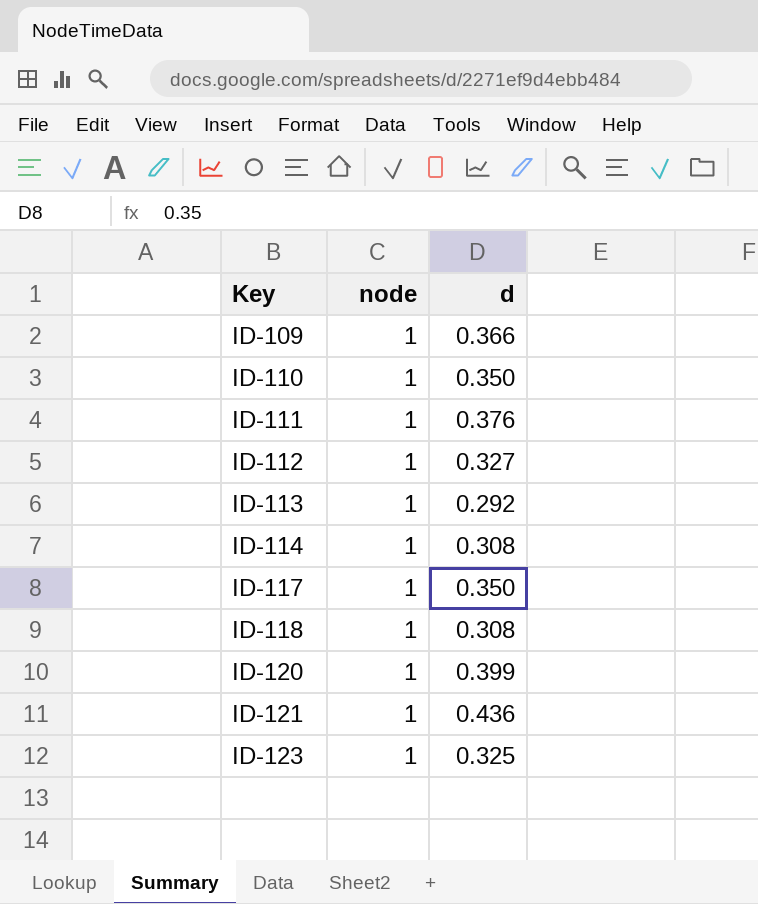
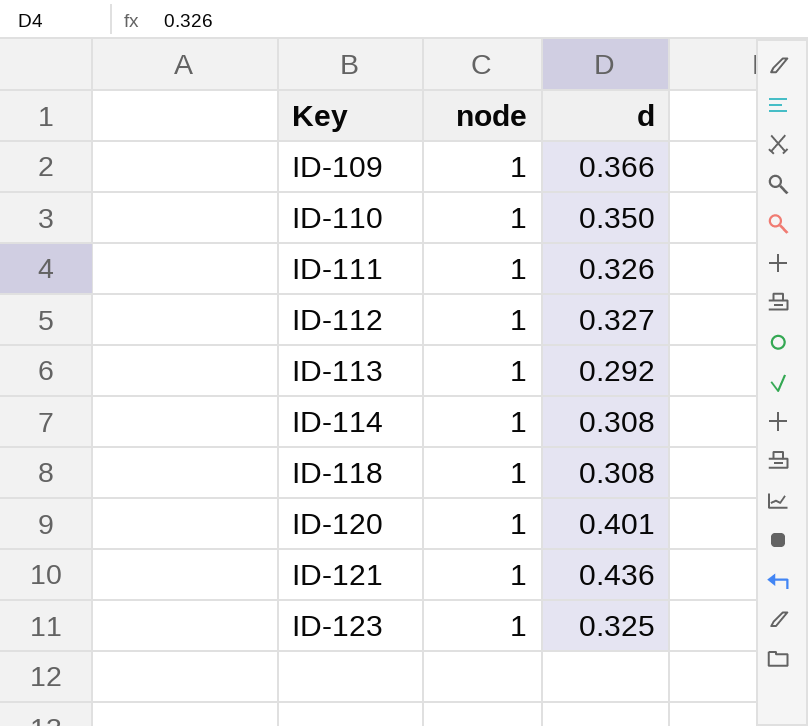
row ID-117: 1 | 0.350 -> none
ID-111 | d: 0.376 -> 0.326
ID-120 | d: 0.399 -> 0.401

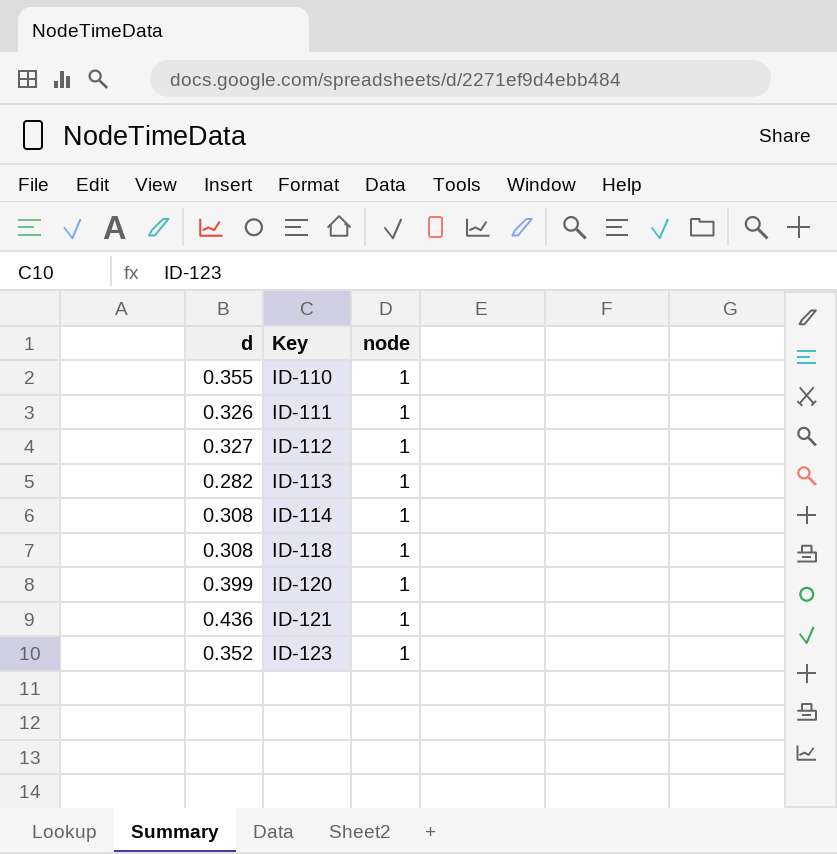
column d | position: 3 -> 1
row ID-109: 1 | 0.366 -> none
ID-110 | d: 0.350 -> 0.355
ID-113 | d: 0.292 -> 0.282
ID-120 | d: 0.401 -> 0.399
ID-123 | d: 0.325 -> 0.352

